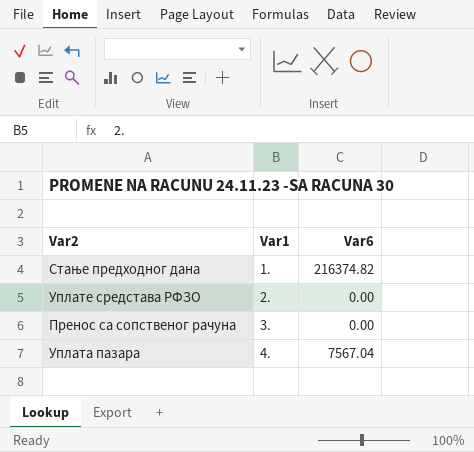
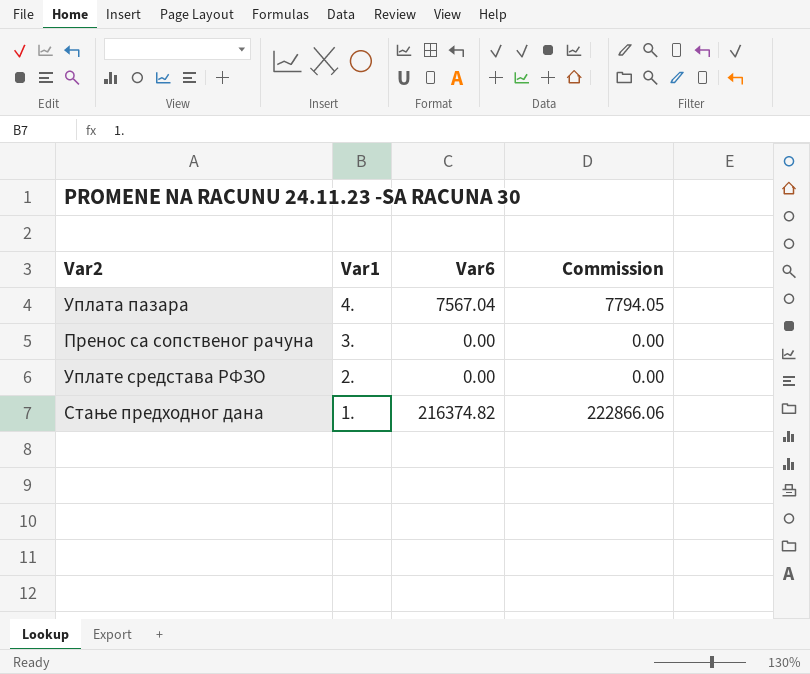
row order: Var1 ascending -> Var1 descending
column Commission | formula: none -> [Var6] * 1.03

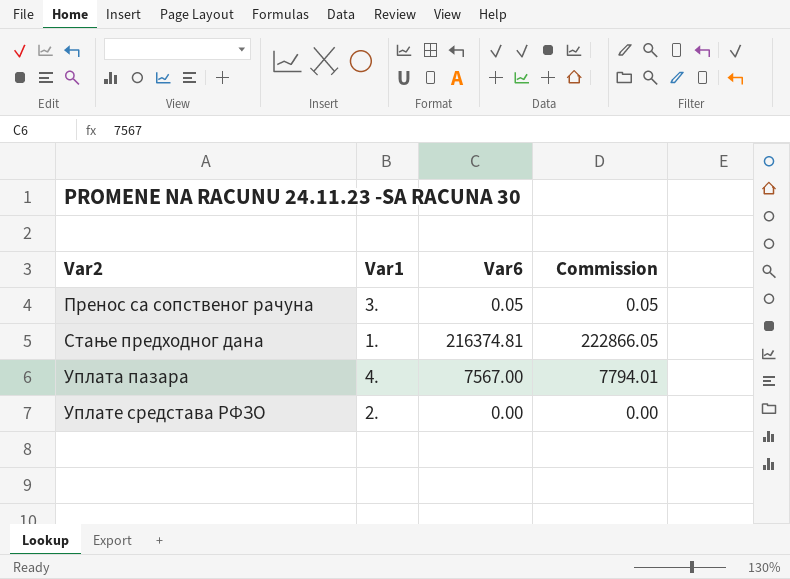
row order: Var1 descending -> Var2 ascending
Пренос са сопственог рачуна | Var6: 0.00 -> 0.05
Пренос са сопственог рачуна | Commission: 0.00 -> 0.05
Стање предходног дана | Var6: 216374.82 -> 216374.81
Стање предходног дана | Commission: 222866.06 -> 222866.05
Уплата пазара | Var6: 7567.04 -> 7567.00
Уплата пазара | Commission: 7794.05 -> 7794.01

